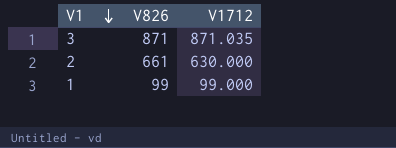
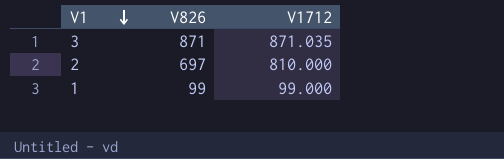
2 | V826: 661 -> 697
2 | V1712: 630.000 -> 810.000

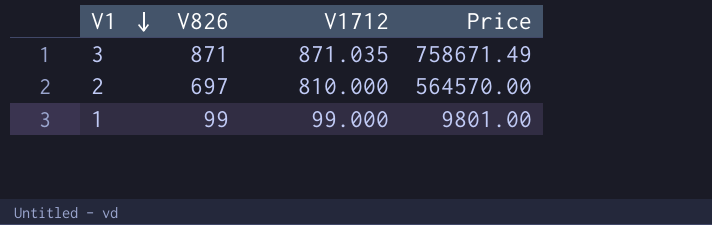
column Price | formula: none -> [V826] * [V1712]

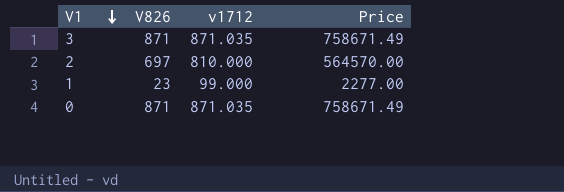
column name: V1712 -> v1712
1 | V826: 99 -> 23
1 | Price: 9801.00 -> 2277.00
row 0: none -> 871 | 871.035 | 758671.49

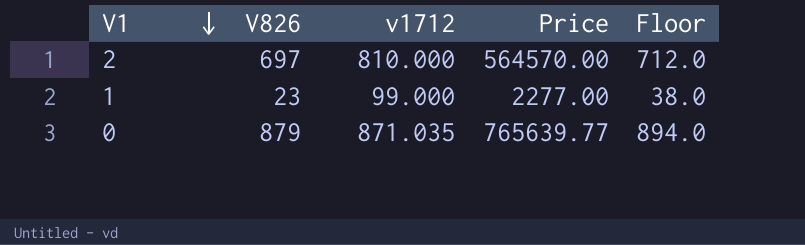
column Floor | formula: none -> [V826] + 15
row 3: 871 | 871.035 | 758671.49 -> none
0 | V826: 871 -> 879
0 | Price: 758671.49 -> 765639.77

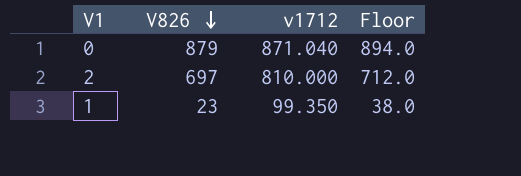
row order: V1 descending -> V826 descending
column Price | formula: [V826] * [v1712] -> none
0 | v1712: 871.035 -> 871.040
1 | v1712: 99.000 -> 99.350

